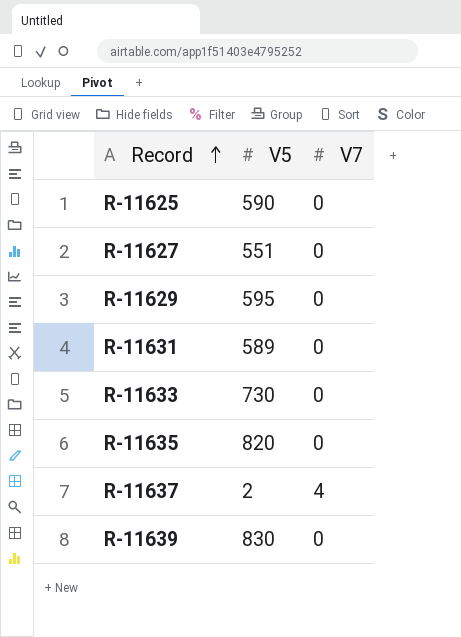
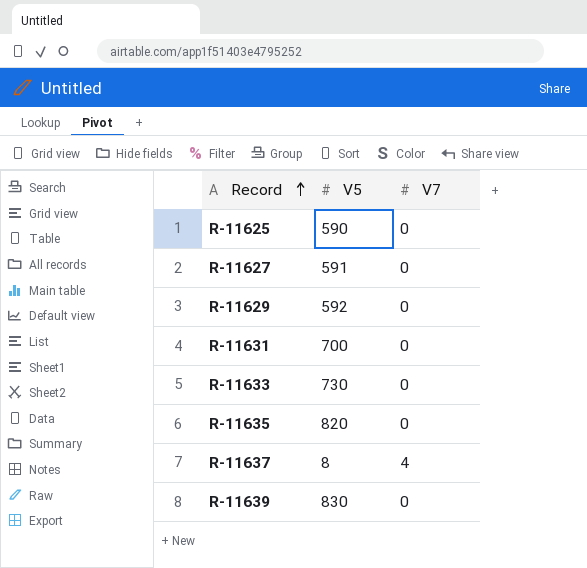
R-11627 | V5: 551 -> 591
R-11629 | V5: 595 -> 592
R-11631 | V5: 589 -> 700
R-11637 | V5: 2 -> 8

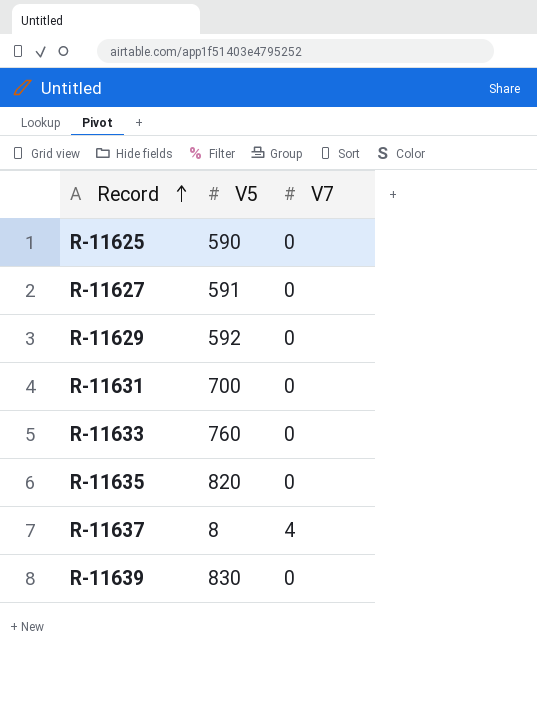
R-11633 | V5: 730 -> 760

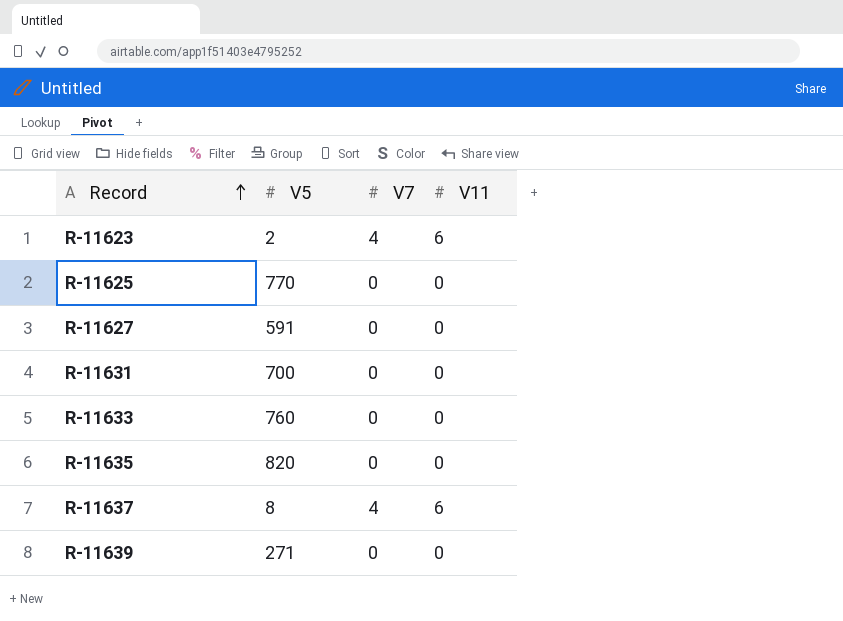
column V11 | position: none -> 4
row R-11629: 592 | 0 -> none
row R-11623: none -> 2 | 4 | 6
R-11625 | V5: 590 -> 770
R-11639 | V5: 830 -> 271

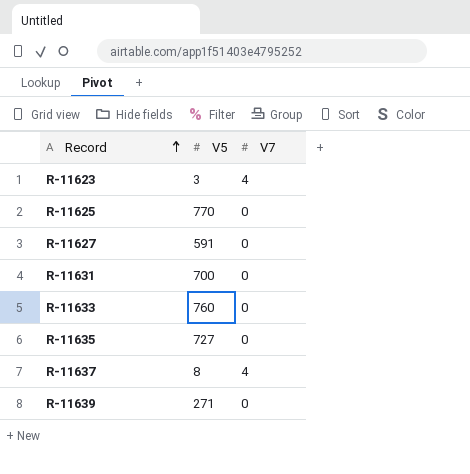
column V11 | position: 4 -> none
R-11623 | V5: 2 -> 3
R-11635 | V5: 820 -> 727

